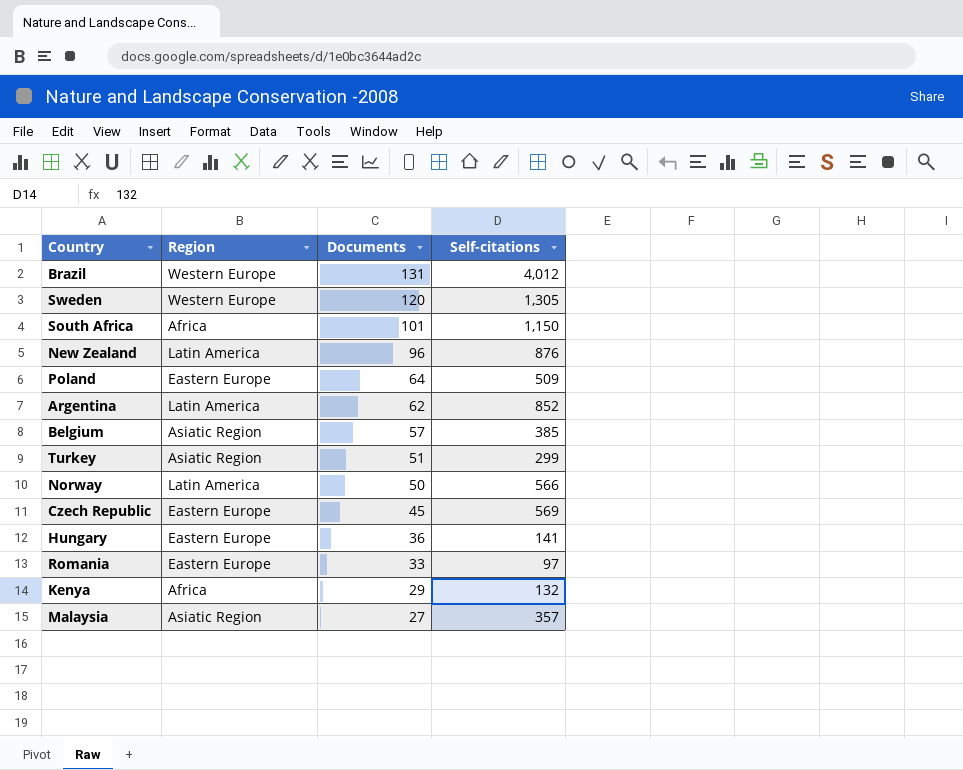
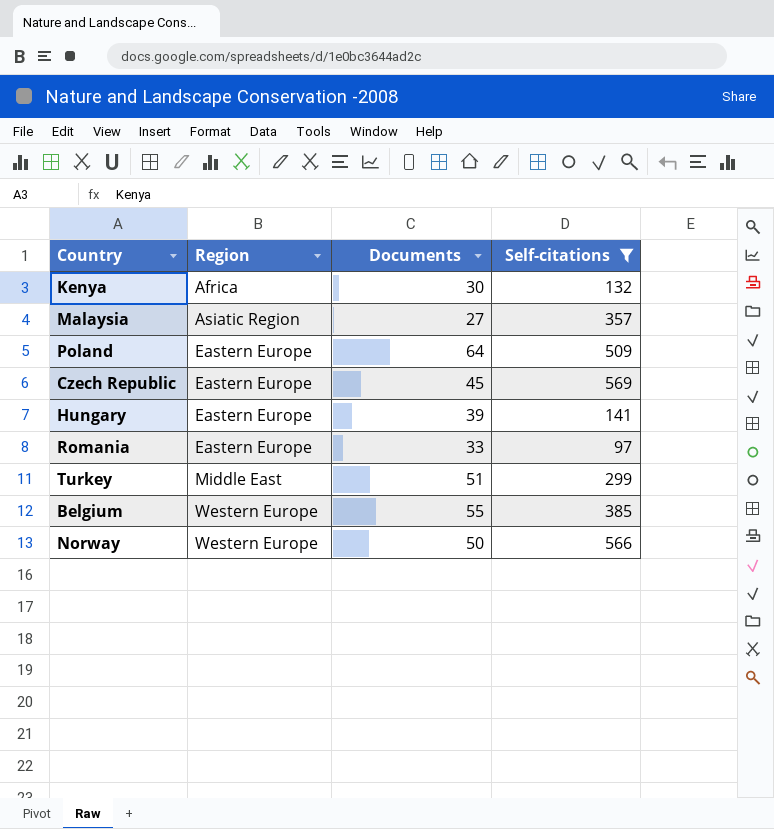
filter: none -> Self-citations <= 569
row order: Documents descending -> Region ascending
Kenya | Documents: 29 -> 30
Hungary | Documents: 36 -> 39
Turkey | Region: Asiatic Region -> Middle East
Belgium | Region: Asiatic Region -> Western Europe
Belgium | Documents: 57 -> 55
Norway | Region: Latin America -> Western Europe

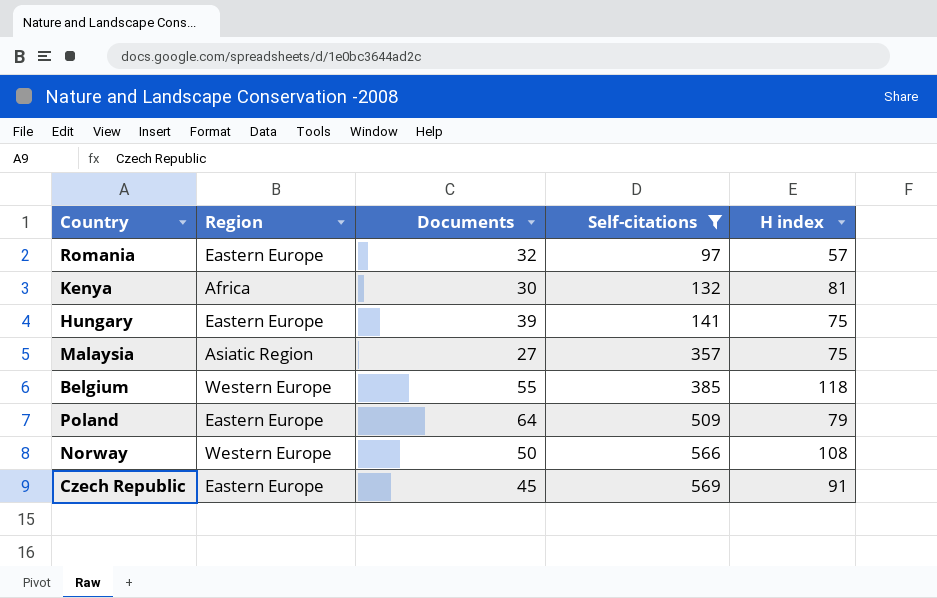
row order: Region ascending -> Self-citations ascending
column H index | position: none -> 5
row Turkey: Middle East | 51 | 299 -> none
Romania | Documents: 33 -> 32

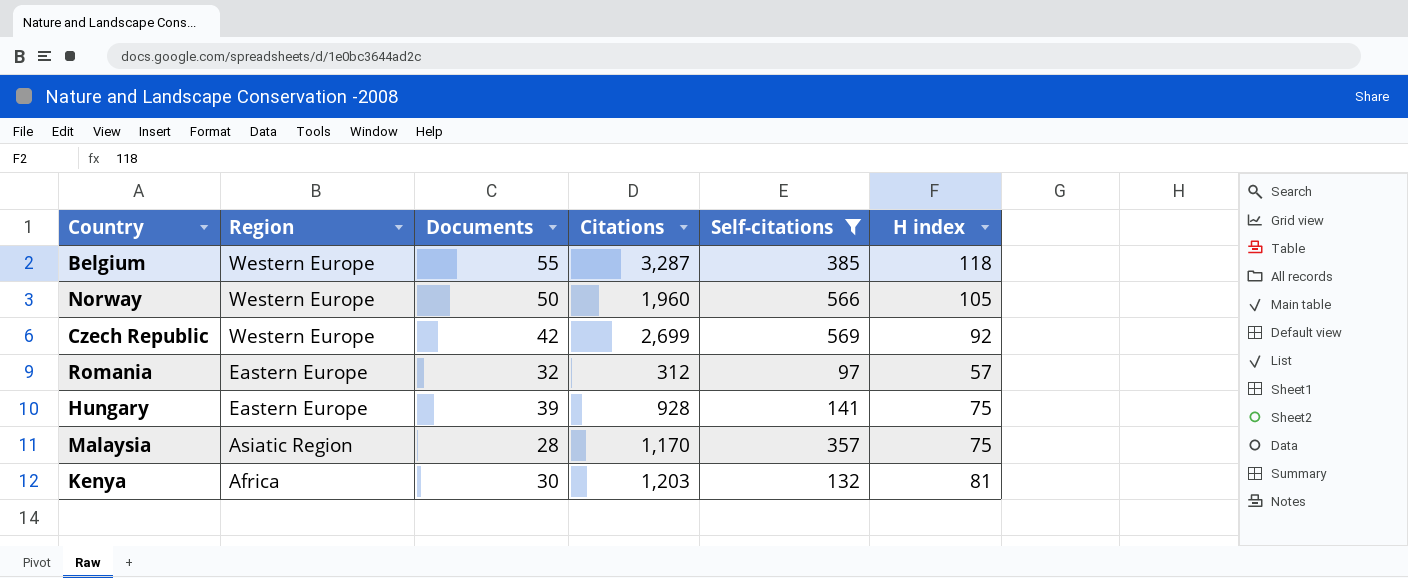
row order: Self-citations ascending -> Region descending
column Citations | position: none -> 4
row Poland: Eastern Europe | 64 | 509 | 79 -> none
Norway | H index: 108 -> 105
Czech Republic | Region: Eastern Europe -> Western Europe
Czech Republic | Documents: 45 -> 42
Czech Republic | H index: 91 -> 92
Malaysia | Documents: 27 -> 28

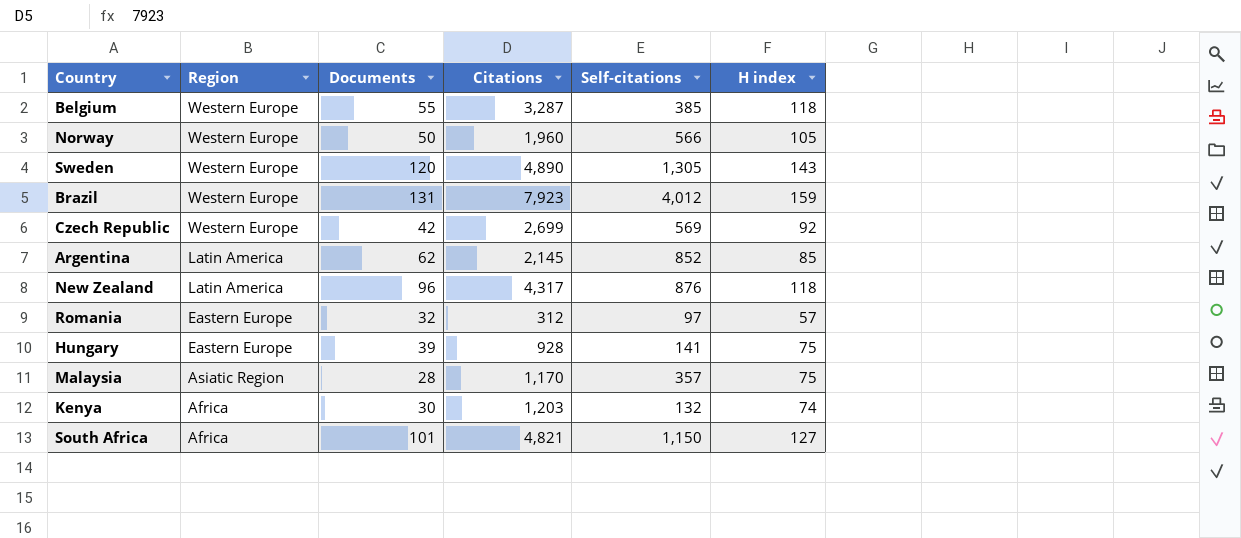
filter: Self-citations <= 569 -> none
Kenya | H index: 81 -> 74

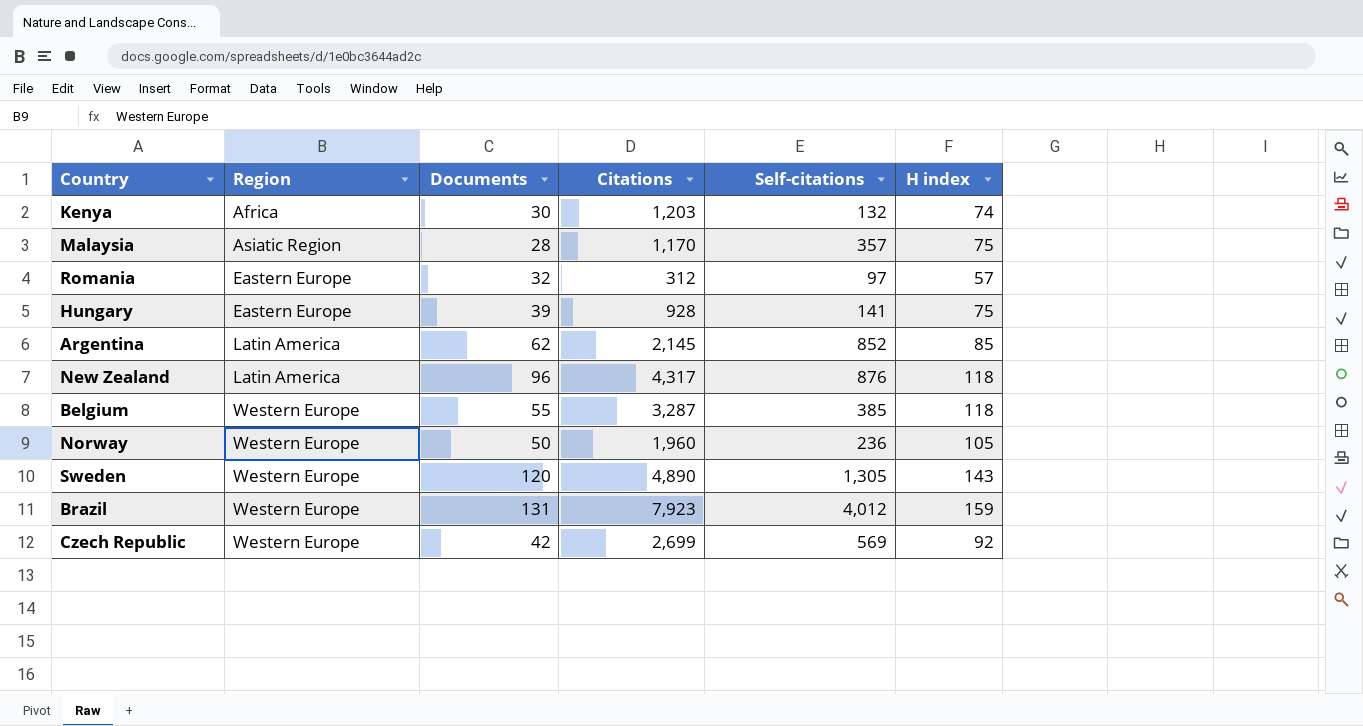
row order: Region descending -> Region ascending
row South Africa: Africa | 101 | 4,821 | 1,150 | 127 -> none
Norway | Self-citations: 566 -> 236

